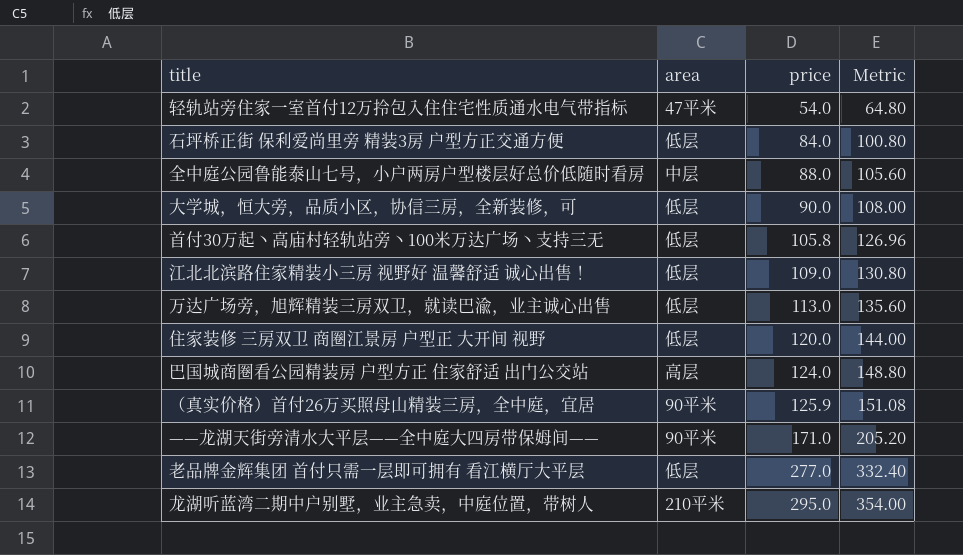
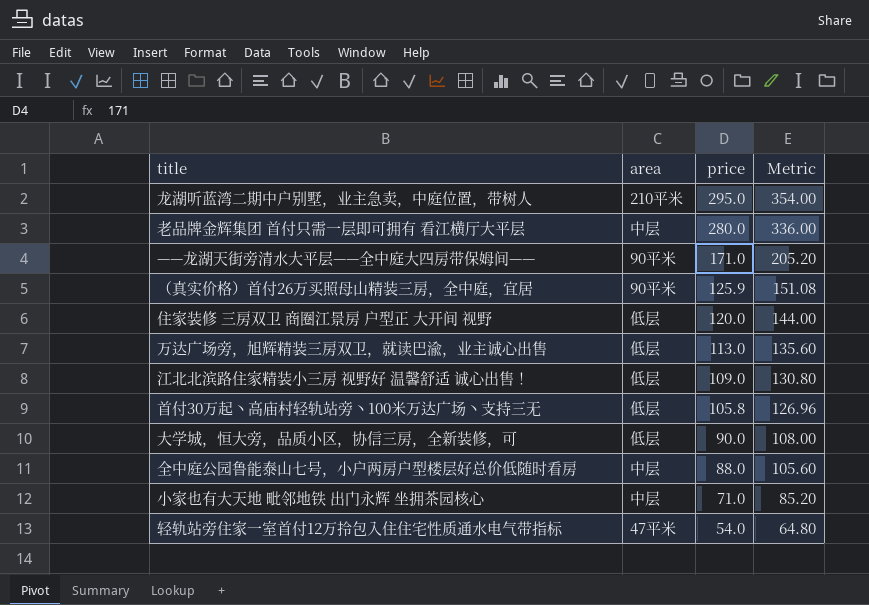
row order: price ascending -> price descending
row 石坪桥正街 保利爱尚里旁 精装3房 户型方正交通方便: 低层 | 84.0 | 100.80 -> none
row 巴国城商圈看公园精装房 户型方正 住家舒适 出门公交站: 高层 | 124.0 | 148.80 -> none
老品牌金辉集团 首付只需一层即可拥有 看江横厅大平层 | area: 低层 -> 中层
老品牌金辉集团 首付只需一层即可拥有 看江横厅大平层 | price: 277.0 -> 280.0
老品牌金辉集团 首付只需一层即可拥有 看江横厅大平层 | Metric: 332.40 -> 336.00
row 小家也有大天地 毗邻地铁 出门永辉 坐拥茶园核心: none -> 中层 | 71.0 | 85.20

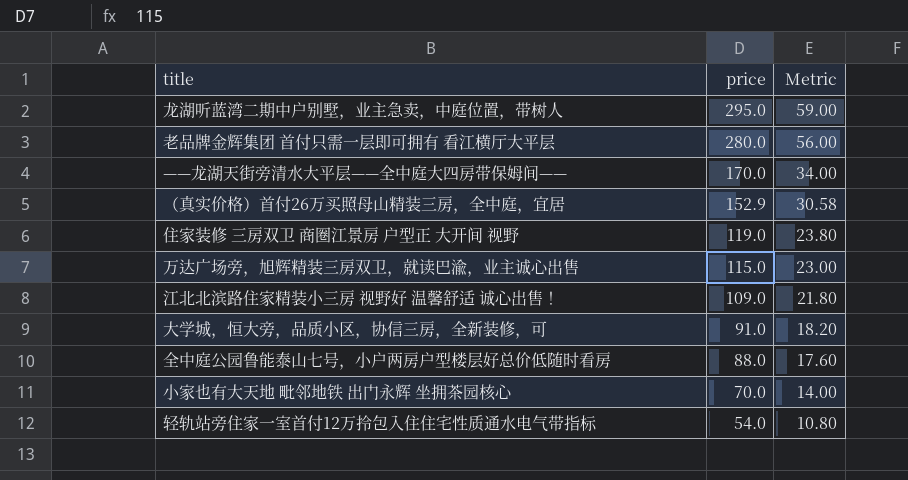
column area | position: 2 -> none
column Metric | formula: [price] * 1.2 -> [price] * 0.2
row 首付30万起丶高庙村轻轨站旁丶100米万达广场丶支持三无: 低层 | 105.8 | 126.96 -> none
——龙湖天街旁清水大平层——全中庭大四房带保姆间—— | price: 171.0 -> 170.0
（真实价格）首付26万买照母山精装三房，全中庭，宜居 | price: 125.9 -> 152.9
住家装修 三房双卫 商圈江景房 户型正 大开间 视野 | price: 120.0 -> 119.0
万达广场旁，旭辉精装三房双卫，就读巴渝，业主诚心出售 | price: 113.0 -> 115.0
大学城，恒大旁，品质小区，协信三房，全新装修，可 | price: 90.0 -> 91.0
小家也有大天地 毗邻地铁 出门永辉 坐拥茶园核心 | price: 71.0 -> 70.0

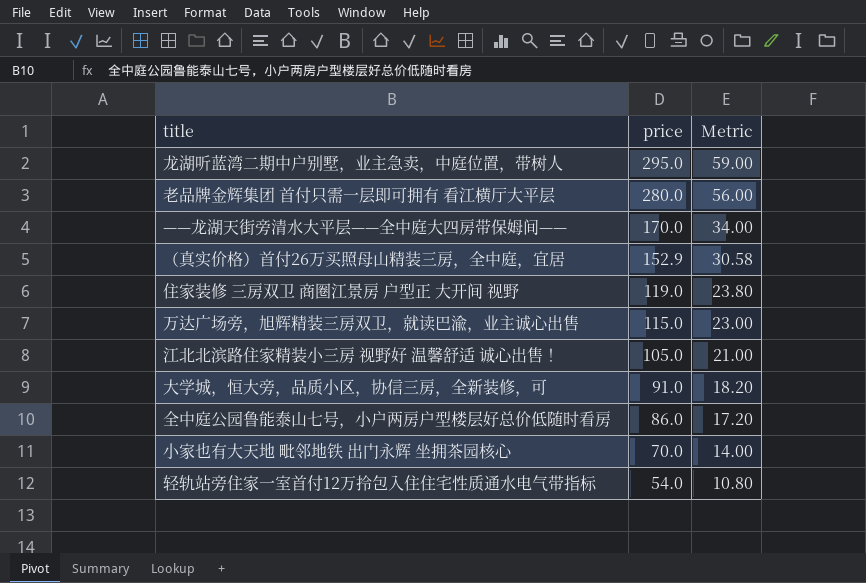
江北北滨路住家精装小三房 视野好 温馨舒适 诚心出售！ | price: 109.0 -> 105.0
江北北滨路住家精装小三房 视野好 温馨舒适 诚心出售！ | Metric: 21.80 -> 21.00
全中庭公园鲁能泰山七号，小户两房户型楼层好总价低随时看房 | price: 88.0 -> 86.0
全中庭公园鲁能泰山七号，小户两房户型楼层好总价低随时看房 | Metric: 17.60 -> 17.20

